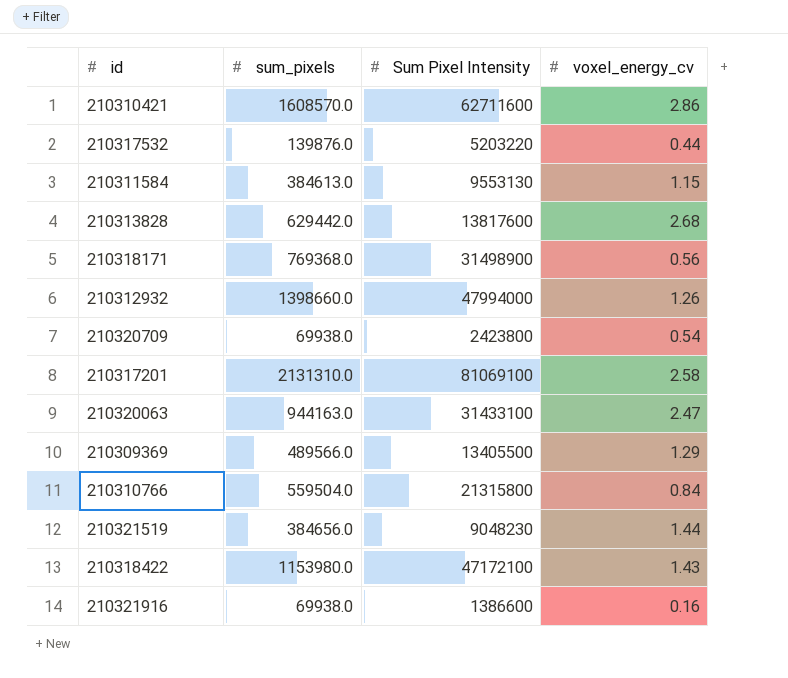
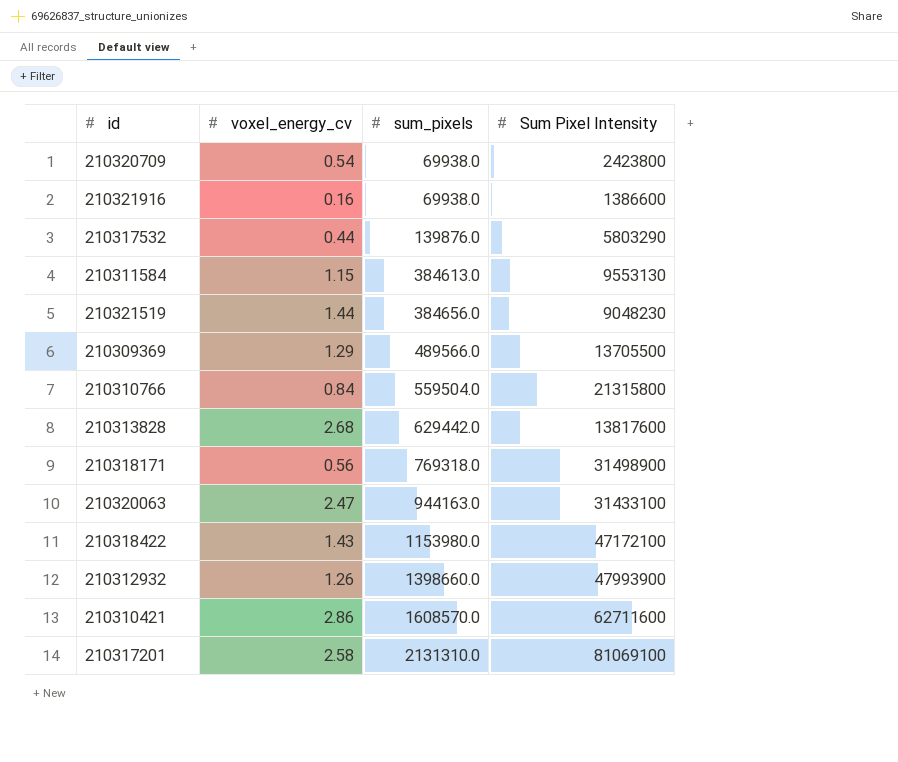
row order: none -> sum_pixels ascending
column voxel_energy_cv | position: 4 -> 2
210317532 | Sum Pixel Intensity: 5203220 -> 5803290
210309369 | Sum Pixel Intensity: 13405500 -> 13705500
210318171 | sum_pixels: 769368.0 -> 769318.0
210312932 | Sum Pixel Intensity: 47994000 -> 47993900

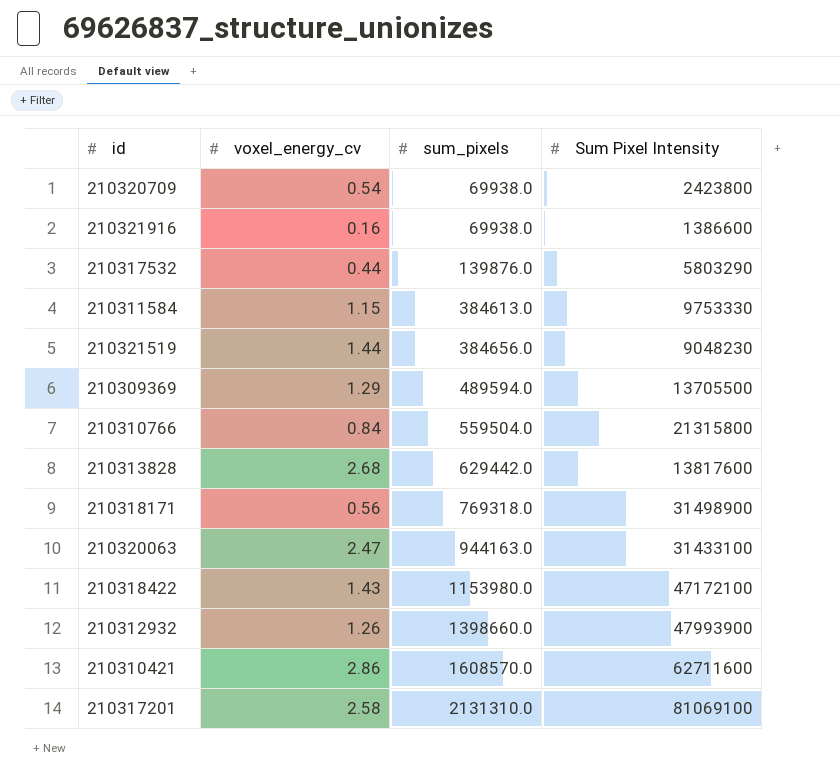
210311584 | Sum Pixel Intensity: 9553130 -> 9753330
210309369 | sum_pixels: 489566.0 -> 489594.0

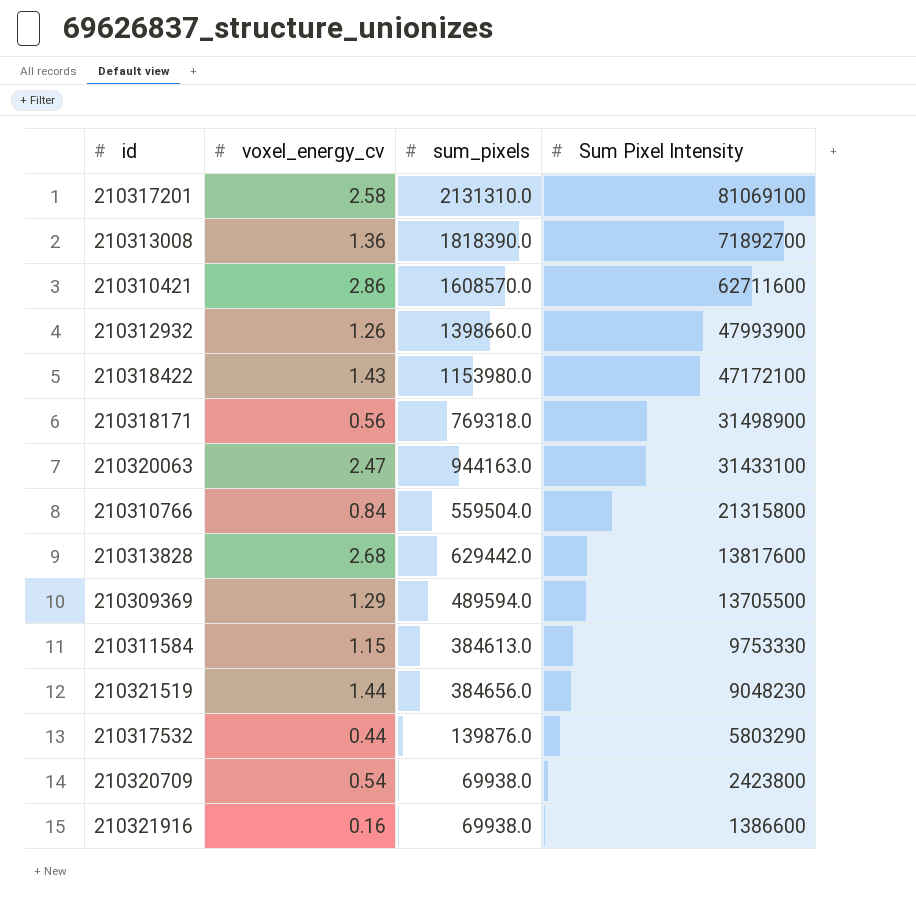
row order: sum_pixels ascending -> Sum Pixel Intensity descending
row 210313008: none -> 1.36 | 1818390.0 | 71892700

